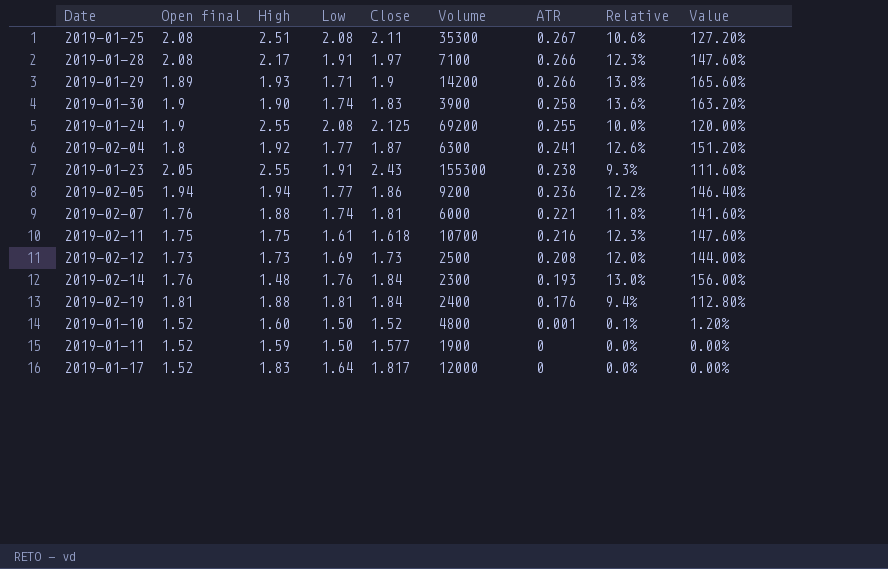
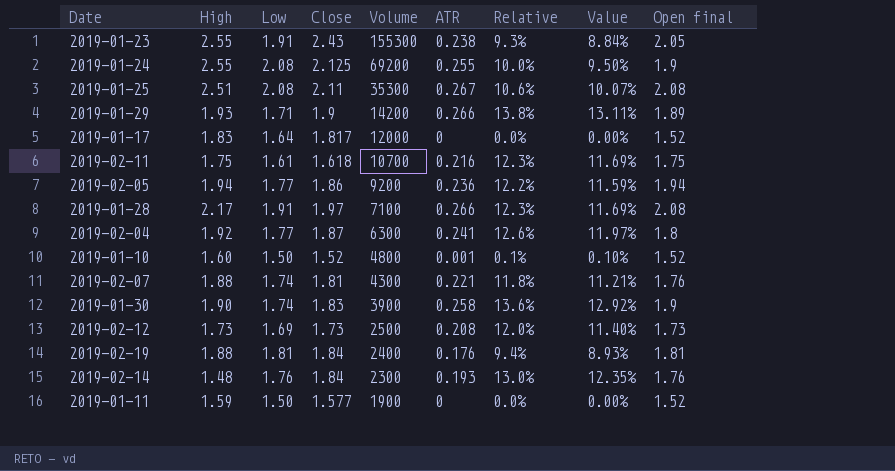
row order: ATR descending -> Volume descending
column Value | formula: [Relative] * 12 -> [Relative] * 0.95
column Open final | position: 2 -> 9
2019-02-07 | Volume: 6000 -> 4300

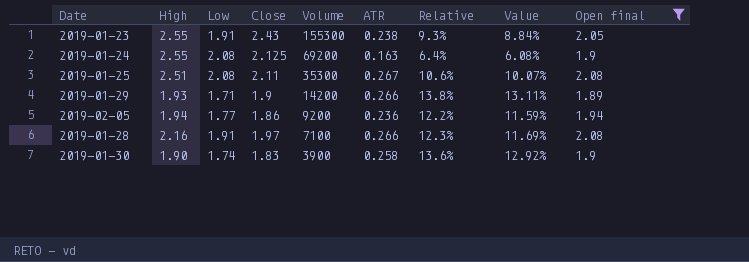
filter: none -> Open final >= 1.89
2019-01-24 | ATR: 0.255 -> 0.163
2019-01-24 | Relative: 10.0% -> 6.4%
2019-01-24 | Value: 9.50% -> 6.08%
2019-01-28 | High: 2.17 -> 2.16

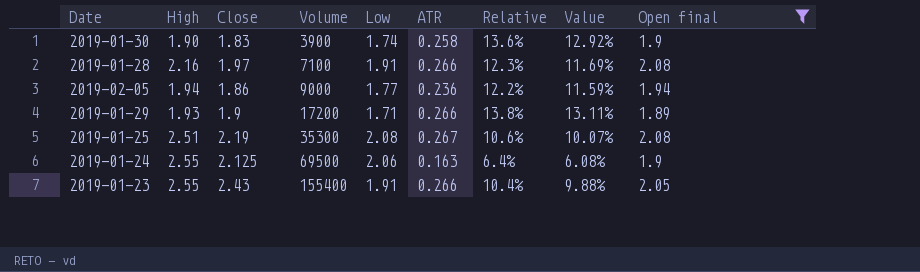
row order: Volume descending -> Volume ascending
column Low | position: 3 -> 5
2019-02-05 | Volume: 9200 -> 9000
2019-01-29 | Volume: 14200 -> 17200
2019-01-25 | Close: 2.11 -> 2.19
2019-01-24 | Volume: 69200 -> 69500
2019-01-24 | Low: 2.08 -> 2.06
2019-01-23 | Volume: 155300 -> 155400
2019-01-23 | ATR: 0.238 -> 0.266
2019-01-23 | Relative: 9.3% -> 10.4%
2019-01-23 | Value: 8.84% -> 9.88%

